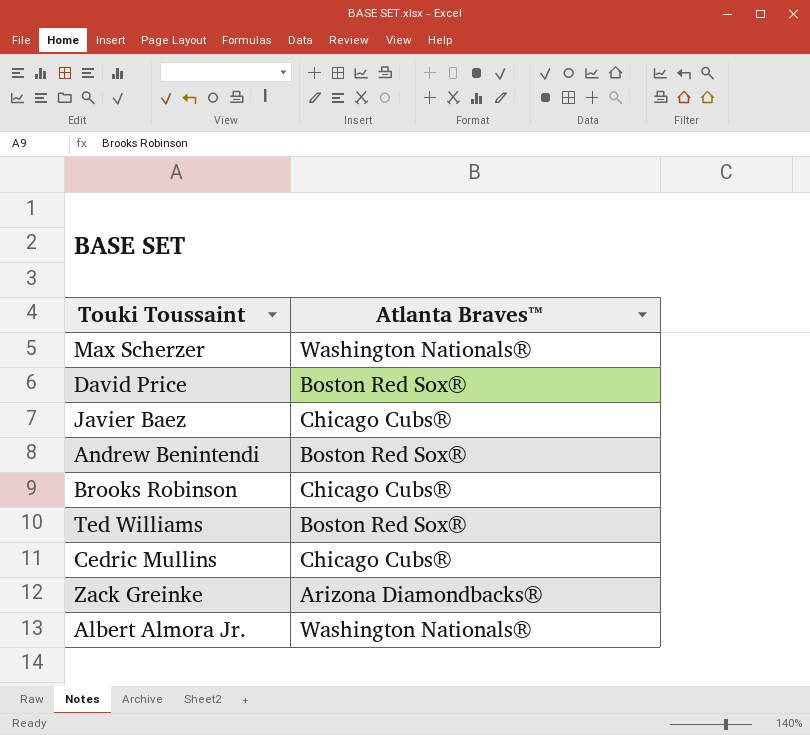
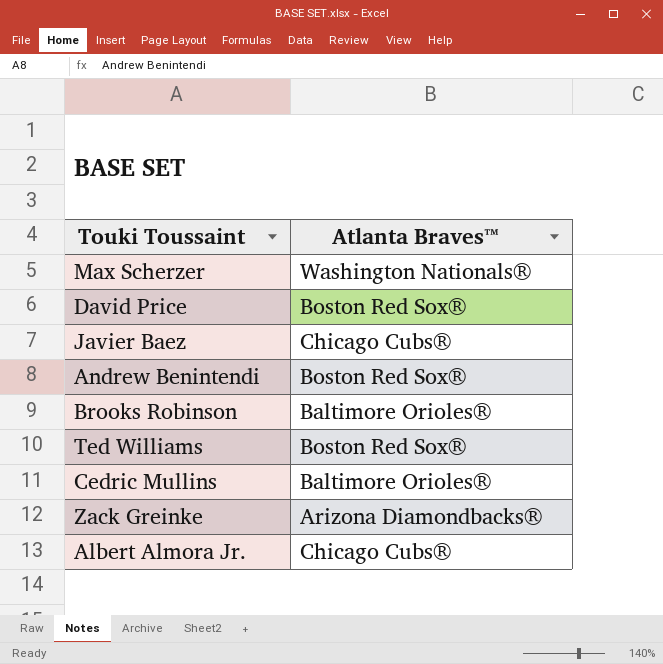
Brooks Robinson | Atlanta Braves™: Chicago Cubs® -> Baltimore Orioles®
Cedric Mullins | Atlanta Braves™: Chicago Cubs® -> Baltimore Orioles®
Albert Almora Jr. | Atlanta Braves™: Washington Nationals® -> Chicago Cubs®

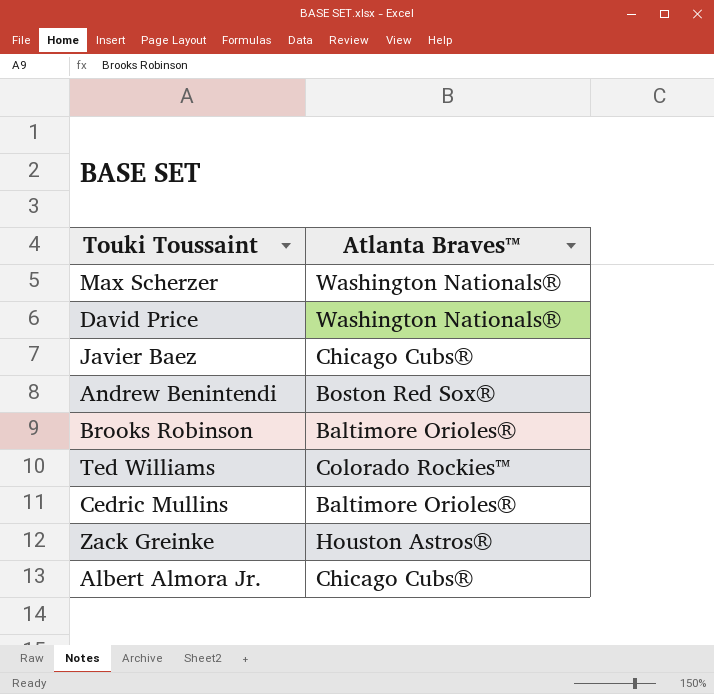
David Price | Atlanta Braves™: Boston Red Sox® -> Washington Nationals®
Ted Williams | Atlanta Braves™: Boston Red Sox® -> Colorado Rockies™
Zack Greinke | Atlanta Braves™: Arizona Diamondbacks® -> Houston Astros®

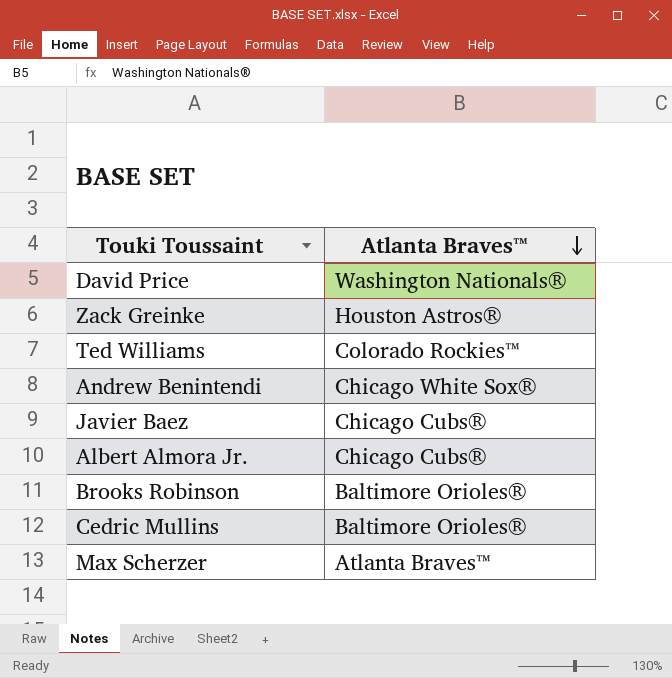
row order: none -> Atlanta Braves™ descending
Andrew Benintendi | Atlanta Braves™: Boston Red Sox® -> Chicago White Sox®
Max Scherzer | Atlanta Braves™: Washington Nationals® -> Atlanta Braves™

